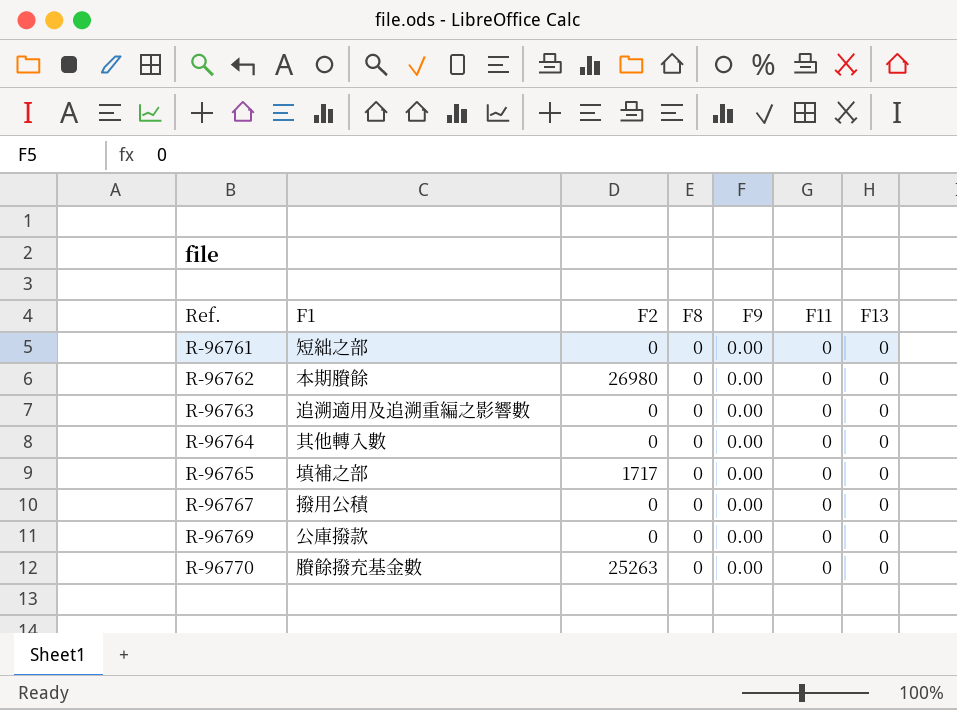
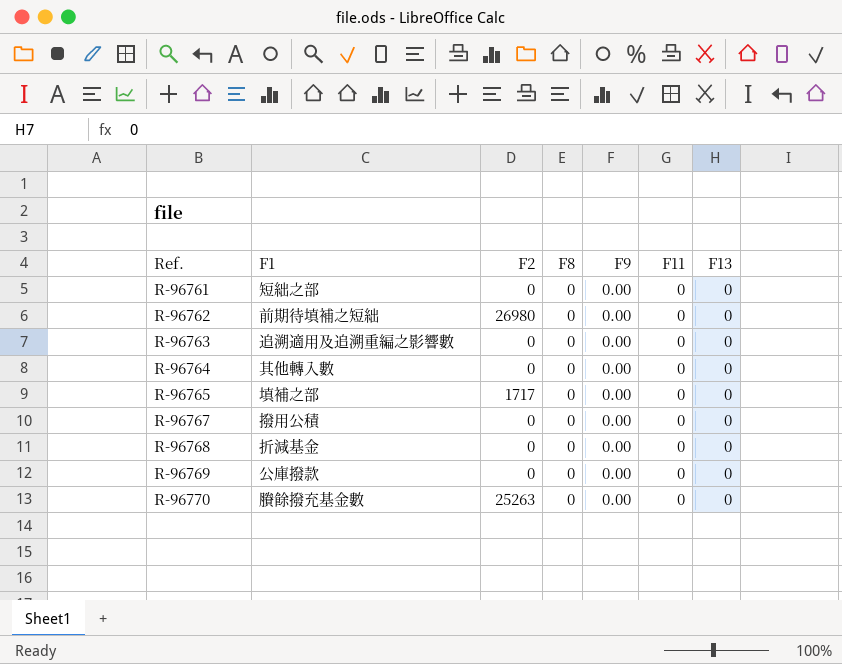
R-96762 | F1: 本期賸餘 -> 前期待填補之短絀
row R-96768: none -> 折減基金 | 0 | 0 | 0.00 | 0 | 0

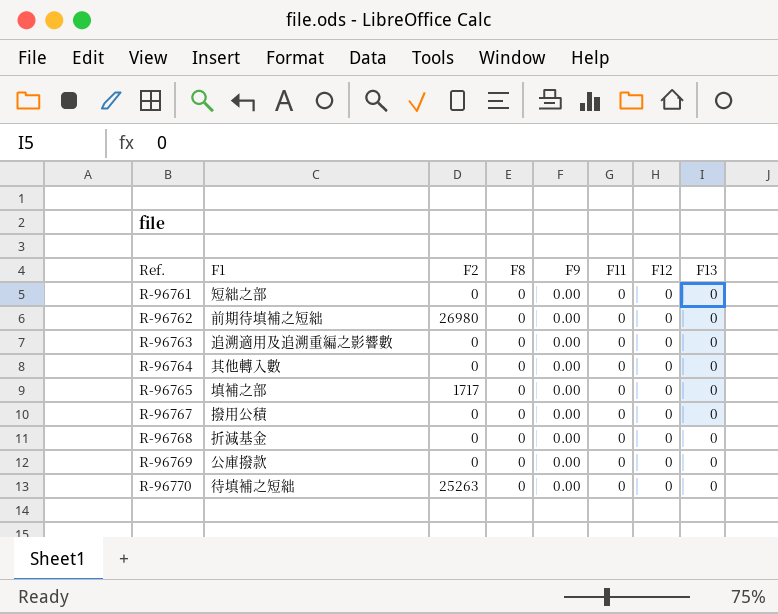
column F12 | position: none -> 7
R-96770 | F1: 賸餘撥充基金數 -> 待填補之短絀

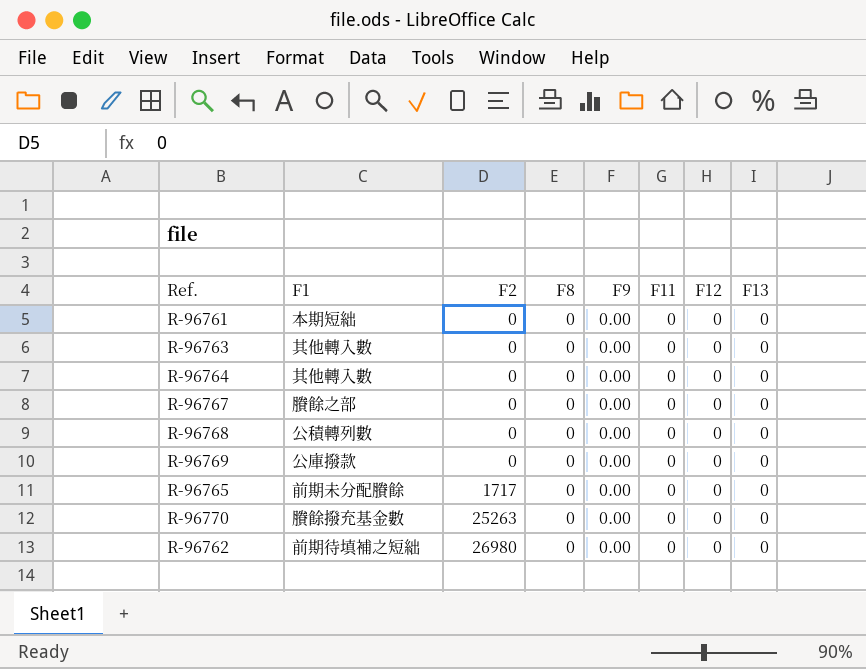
row order: Ref. ascending -> F2 ascending
R-96761 | F1: 短絀之部 -> 本期短絀
R-96763 | F1: 追溯適用及追溯重編之影響數 -> 其他轉入數
R-96767 | F1: 撥用公積 -> 賸餘之部
R-96768 | F1: 折減基金 -> 公積轉列數
R-96765 | F1: 填補之部 -> 前期未分配賸餘
R-96770 | F1: 待填補之短絀 -> 賸餘撥充基金數

